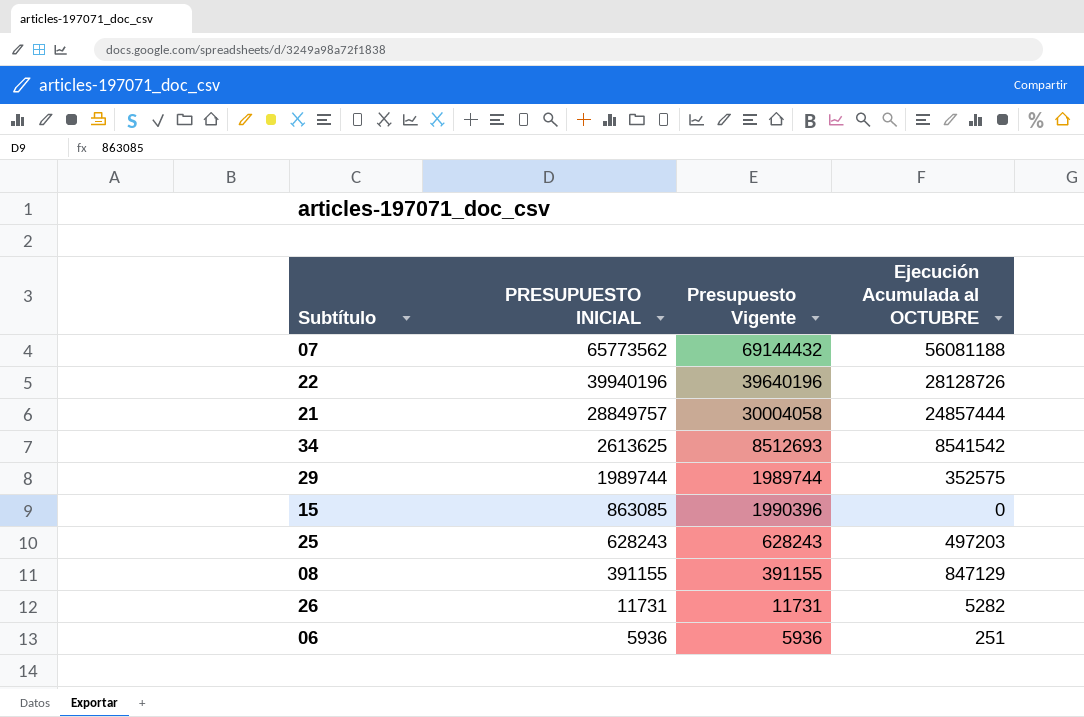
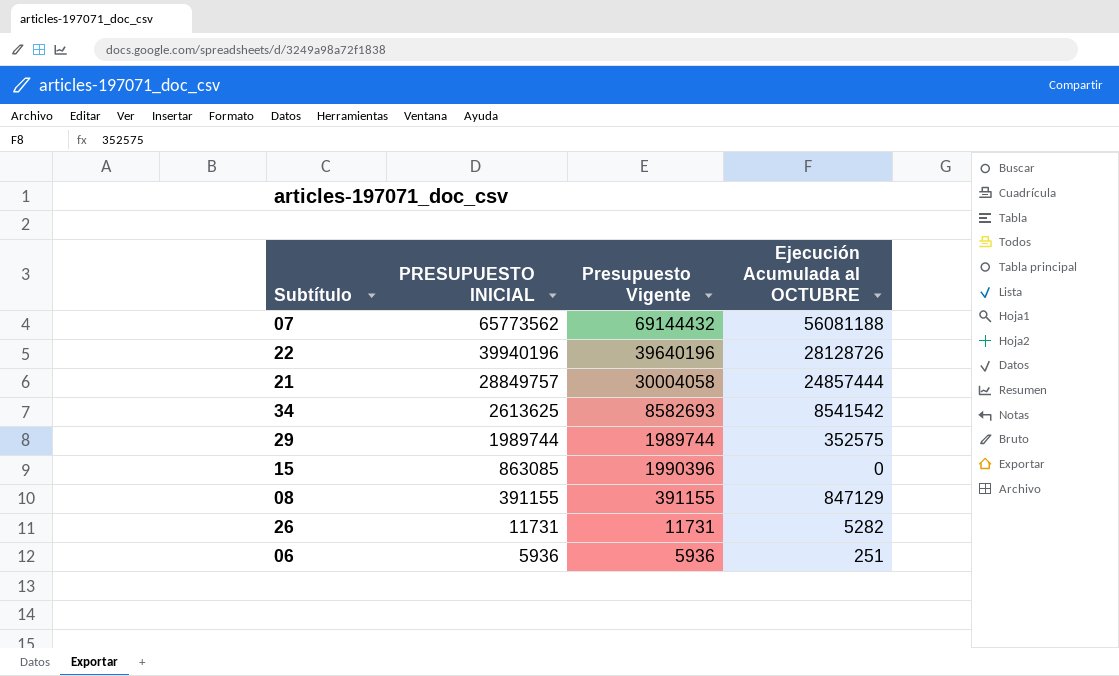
row 25: 628243 | 628243 | 497203 -> none
34 | Presupuesto Vigente: 8512693 -> 8582693

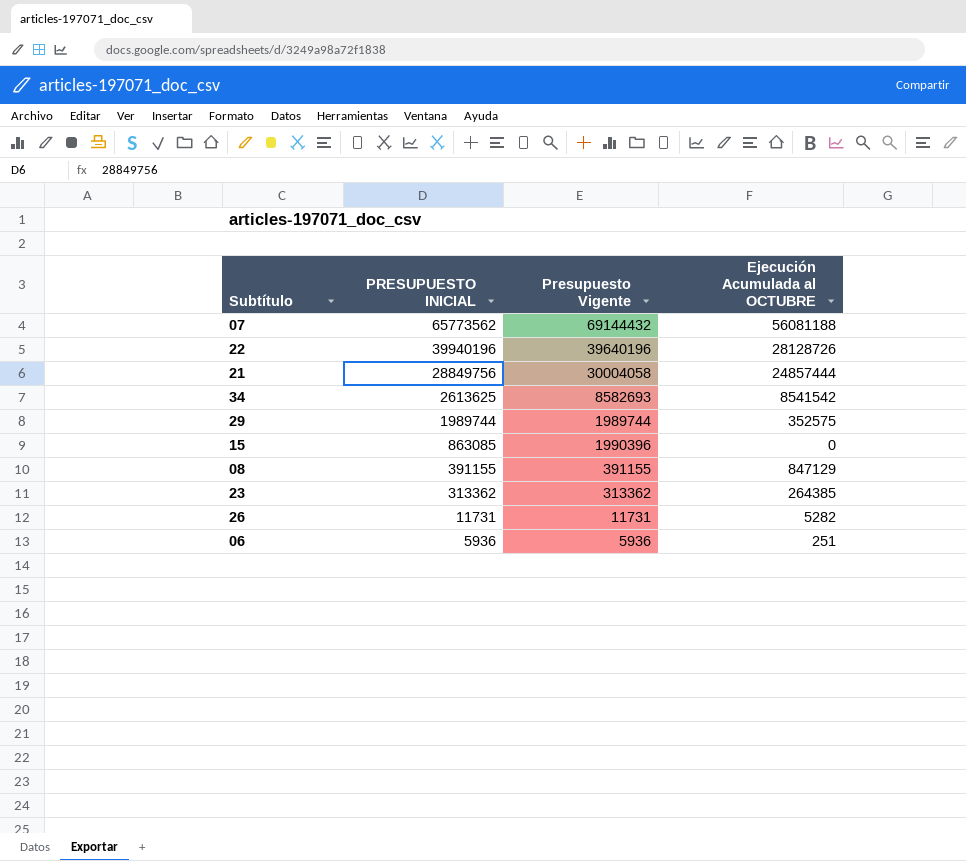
21 | PRESUPUESTO INICIAL: 28849757 -> 28849756
row 23: none -> 313362 | 313362 | 264385

